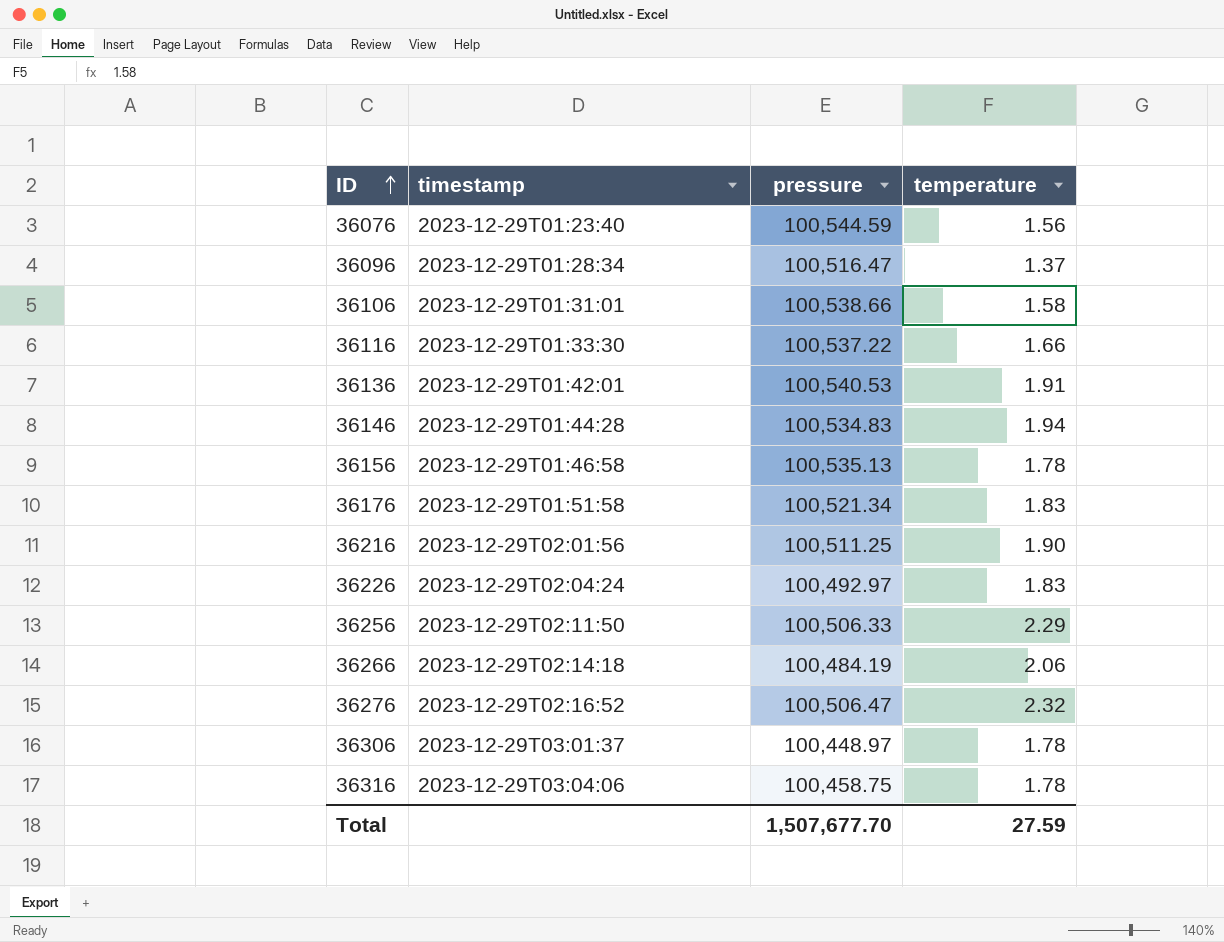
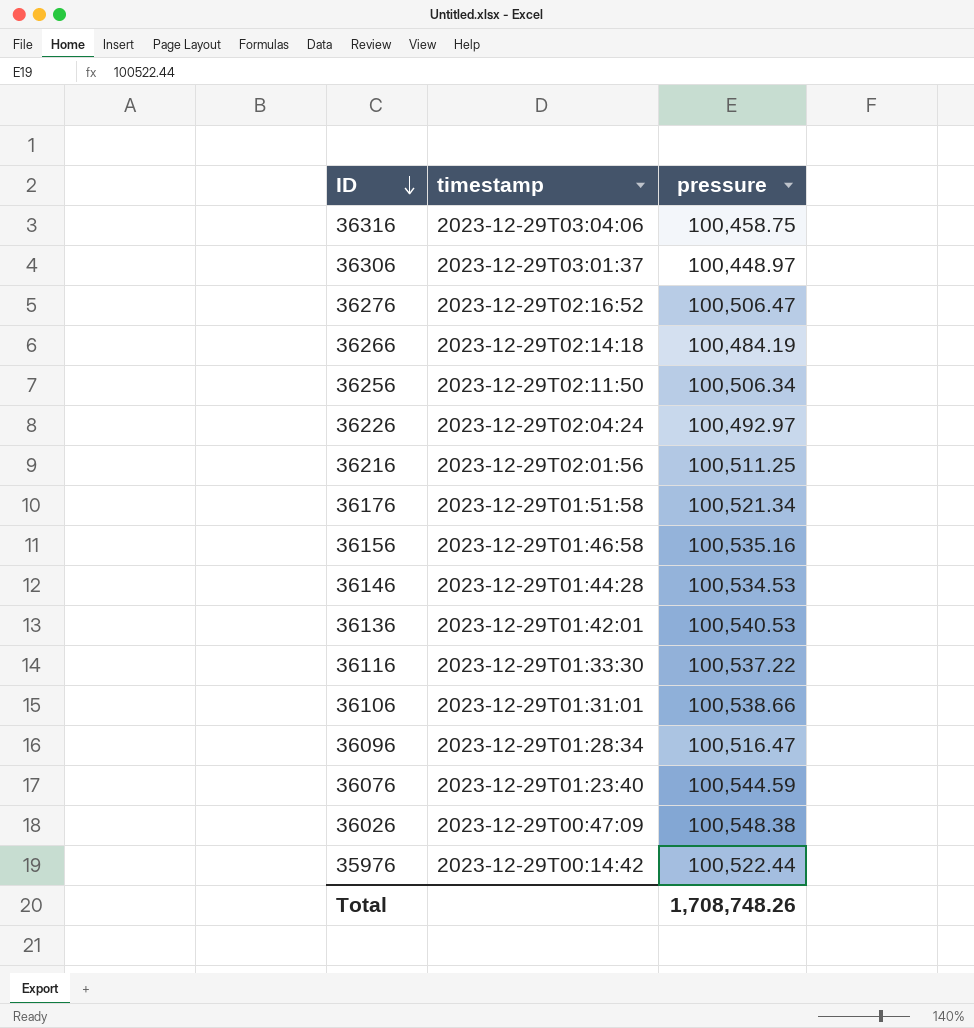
row order: ID ascending -> ID descending
column temperature | position: 4 -> none
36256 | pressure: 100,506.33 -> 100,506.34
36156 | pressure: 100,535.13 -> 100,535.16
36146 | pressure: 100,534.83 -> 100,534.53
row 36026: none -> 2023-12-29T00:47:09 | 100,548.38
row 35976: none -> 2023-12-29T00:14:42 | 100,522.44
Total | pressure: 1,507,677.70 -> 1,708,748.26

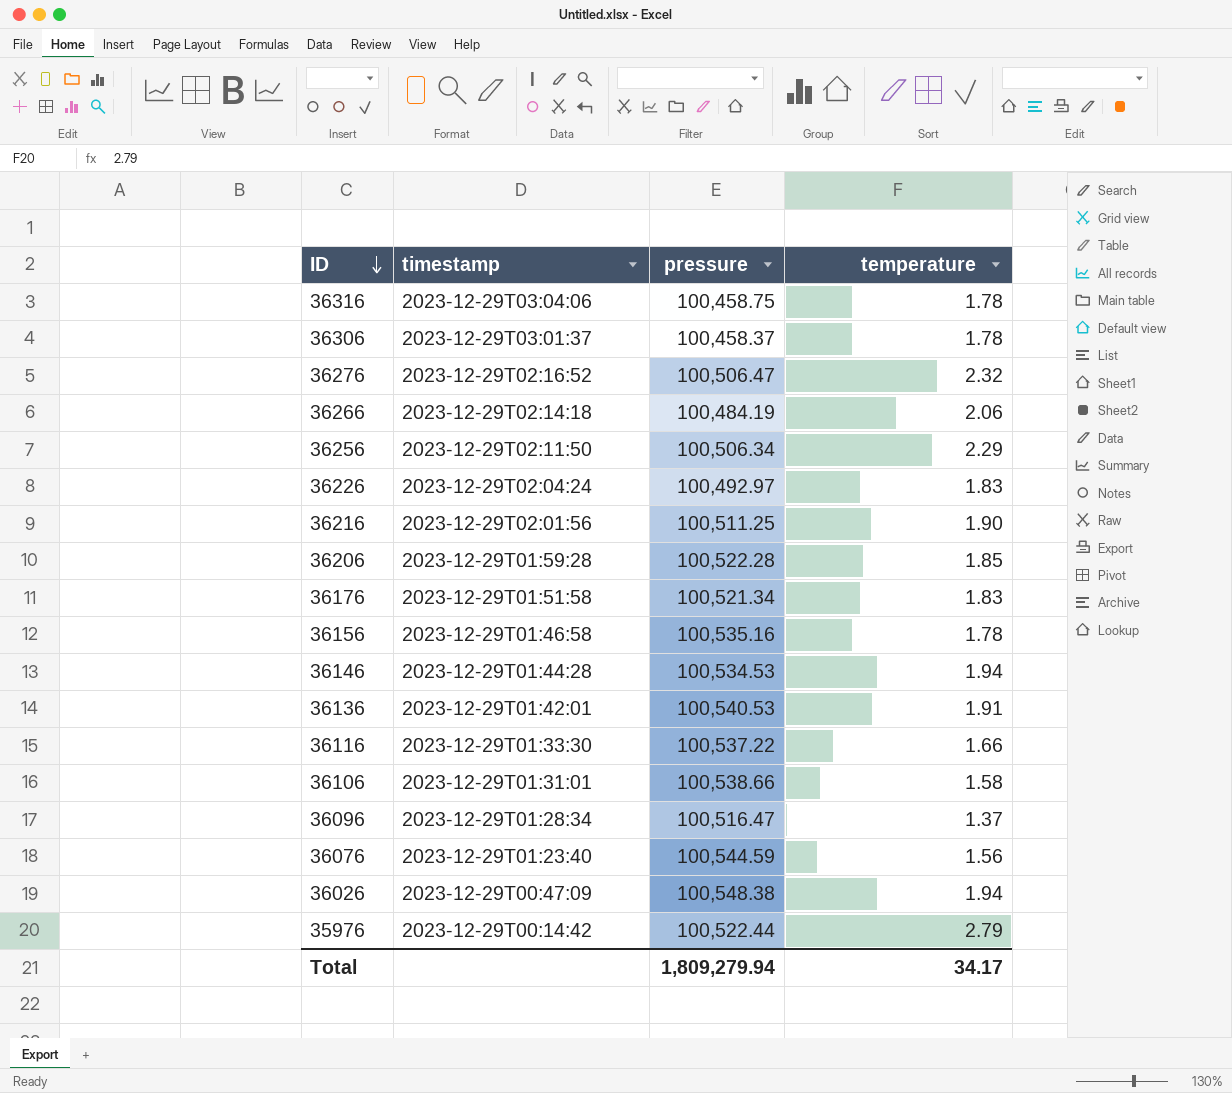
column temperature | position: none -> 4
36306 | pressure: 100,448.97 -> 100,458.37
row 36206: none -> 2023-12-29T01:59:28 | 100,522.28 | 1.85
Total | pressure: 1,708,748.26 -> 1,809,279.94

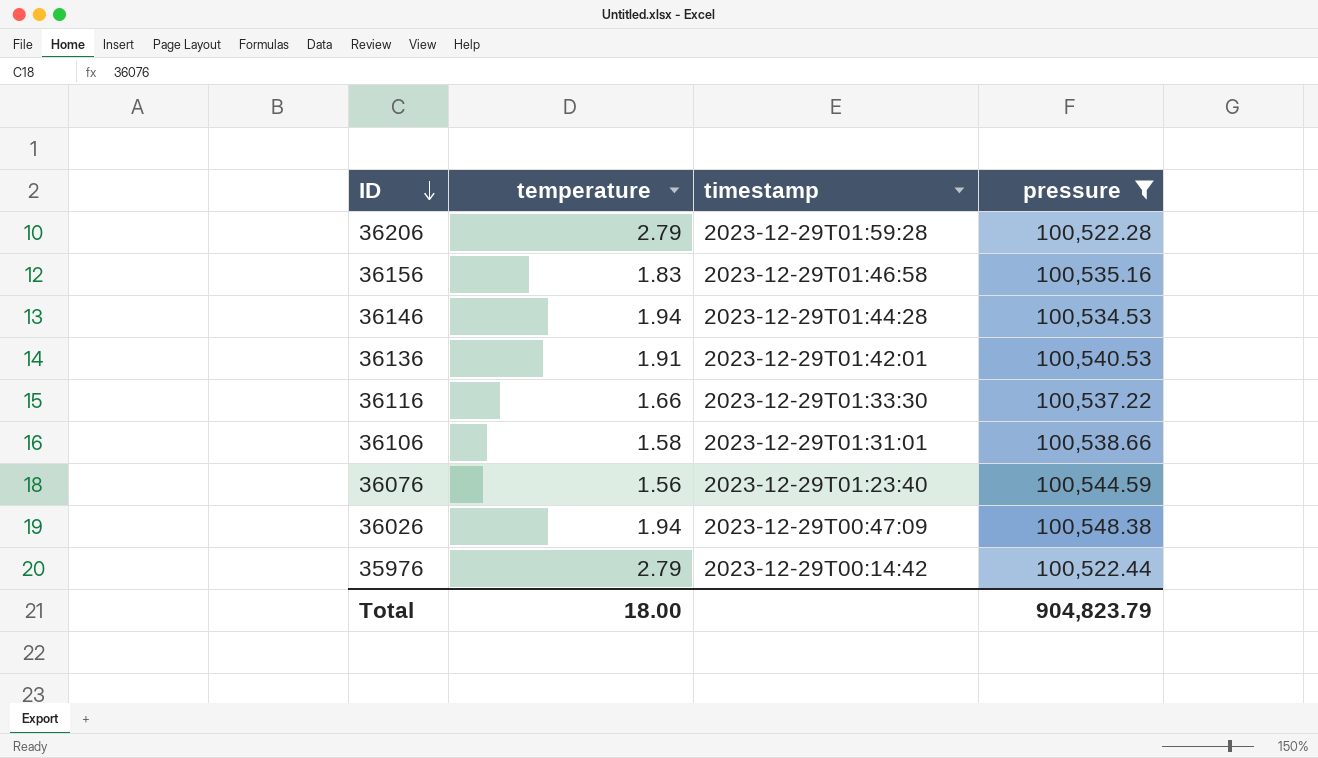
filter: none -> pressure >= 100,522.28
column temperature | position: 4 -> 2
36206 | temperature: 1.85 -> 2.79
36156 | temperature: 1.78 -> 1.83
Total | temperature: 34.17 -> 18.00
Total | pressure: 1,809,279.94 -> 904,823.79

